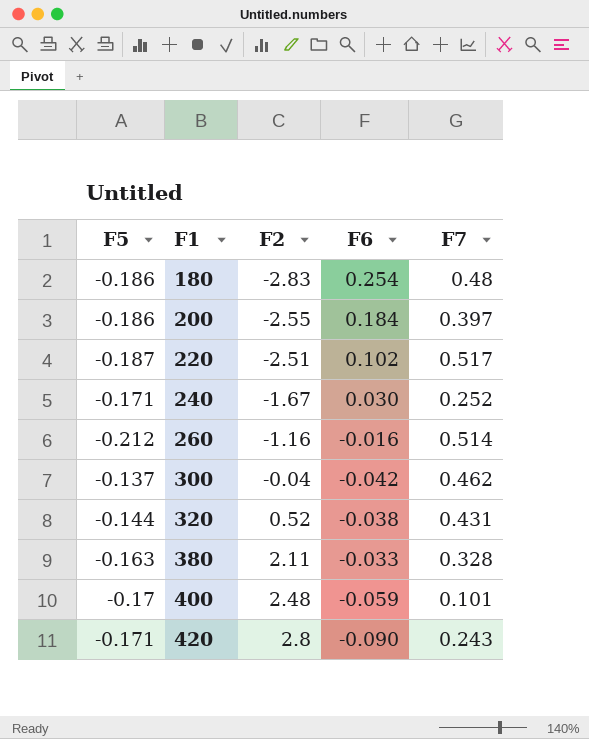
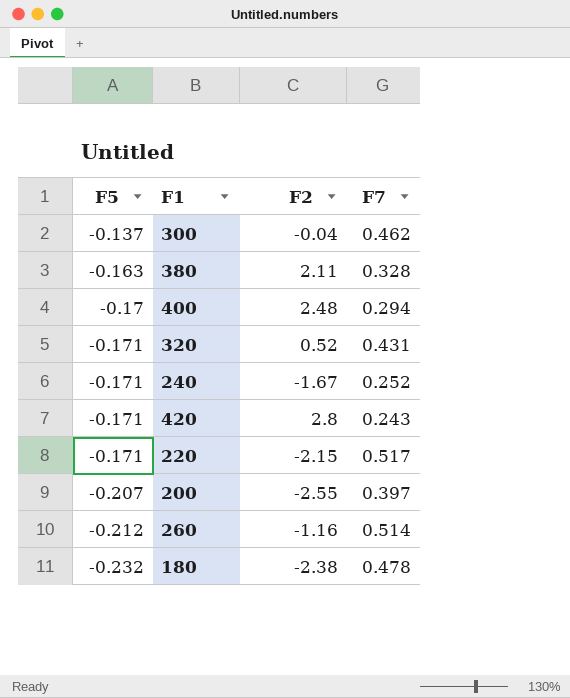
row order: F1 ascending -> F5 descending
column F6 | position: 4 -> none
400 | F7: 0.101 -> 0.294
320 | F5: -0.144 -> -0.171
220 | F5: -0.187 -> -0.171
220 | F2: -2.51 -> -2.15
200 | F5: -0.186 -> -0.207
180 | F5: -0.186 -> -0.232
180 | F2: -2.83 -> -2.38
180 | F7: 0.48 -> 0.478

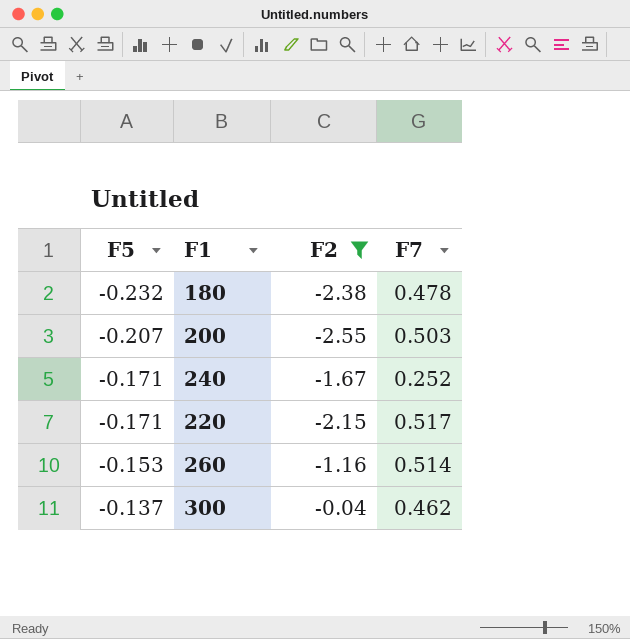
filter: none -> F2 <= -0.04
row order: F5 descending -> F5 ascending
200 | F7: 0.397 -> 0.503
260 | F5: -0.212 -> -0.153

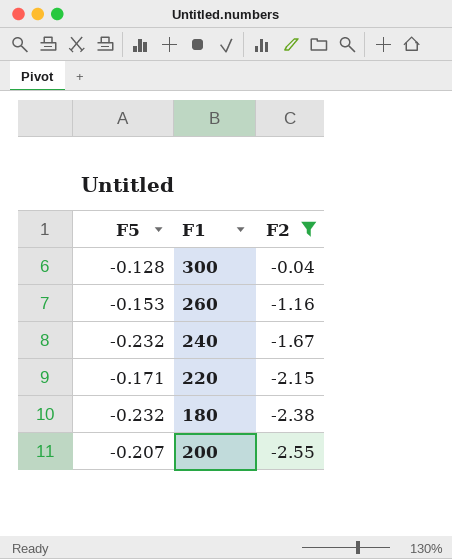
row order: F5 ascending -> F2 descending
column F7 | position: 4 -> none
300 | F5: -0.137 -> -0.128
240 | F5: -0.171 -> -0.232

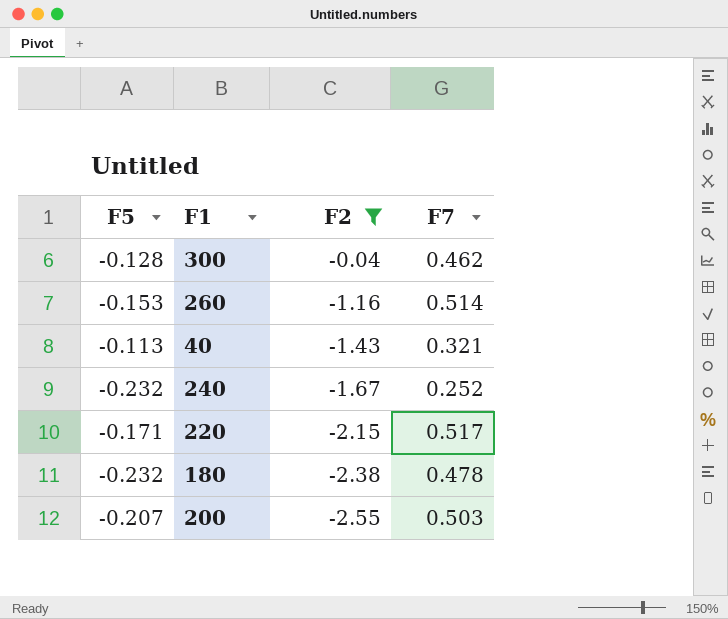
column F7 | position: none -> 4
row 40: none -> -0.113 | -1.43 | 0.321

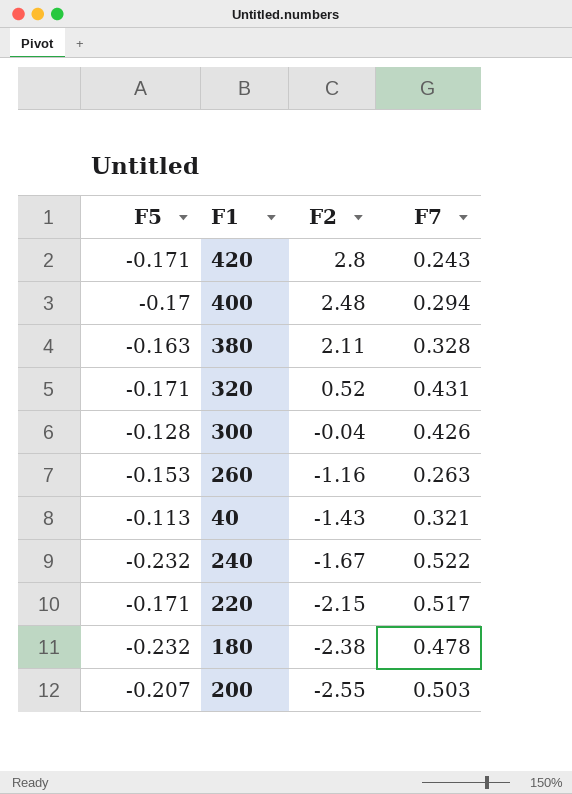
filter: F2 <= -0.04 -> none
300 | F7: 0.462 -> 0.426
260 | F7: 0.514 -> 0.263
240 | F7: 0.252 -> 0.522

